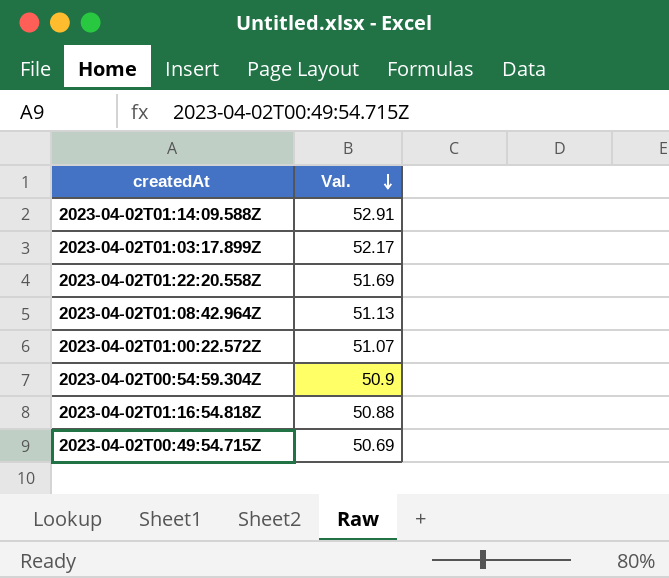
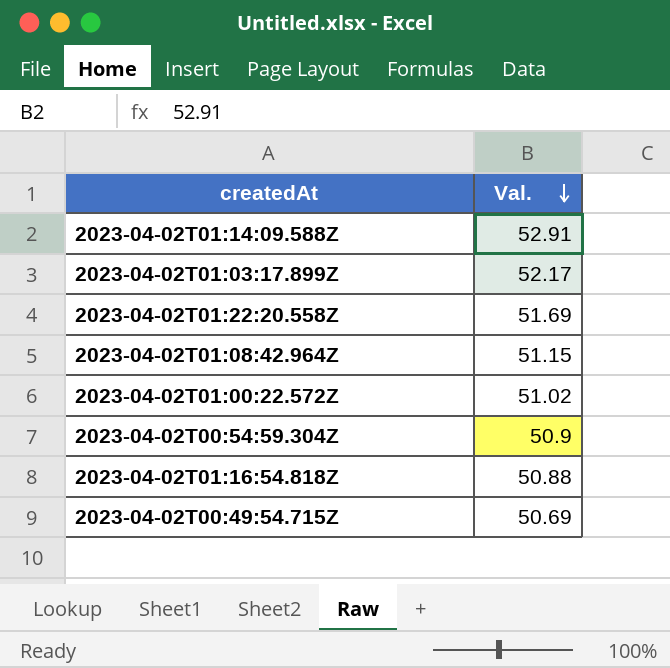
2023-04-02T01:08:42.964Z | Val.: 51.13 -> 51.15
2023-04-02T01:00:22.572Z | Val.: 51.07 -> 51.02

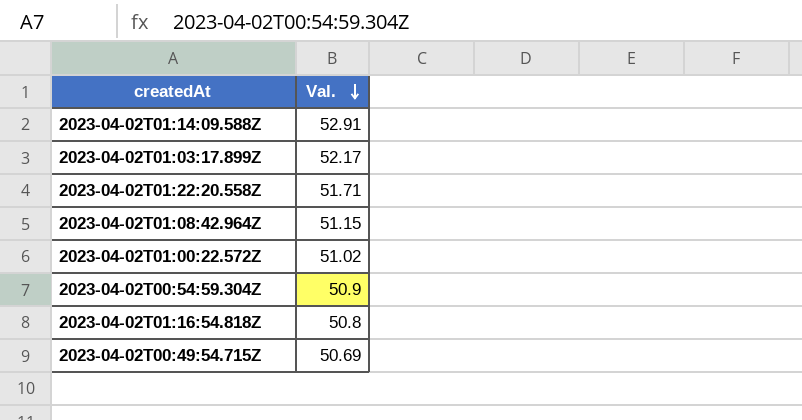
2023-04-02T01:22:20.558Z | Val.: 51.69 -> 51.71
2023-04-02T01:16:54.818Z | Val.: 50.88 -> 50.8

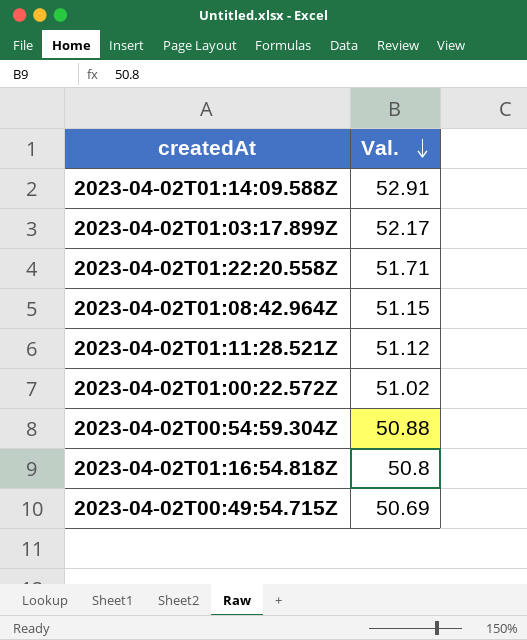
row 2023-04-02T01:11:28.521Z: none -> 51.12
2023-04-02T00:54:59.304Z | Val.: 50.9 -> 50.88

